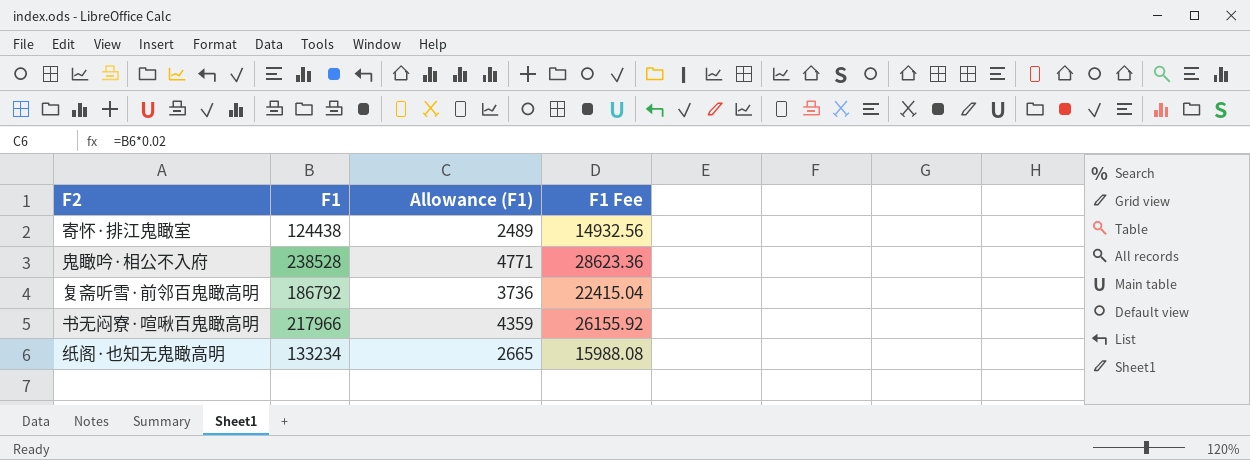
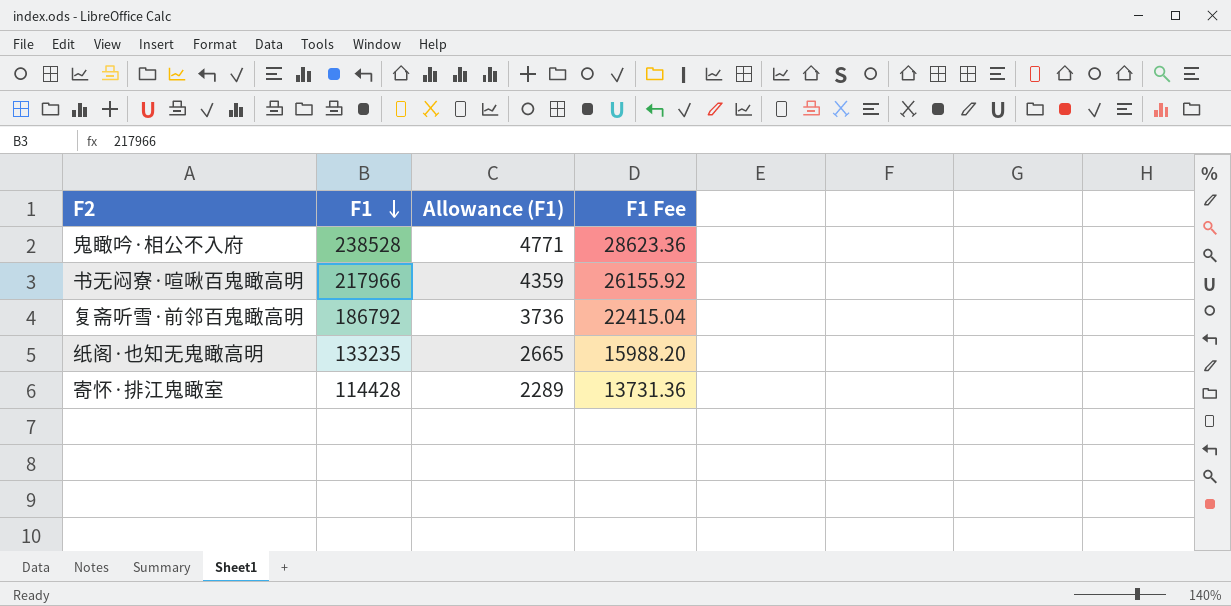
row order: none -> F1 descending
纸阁·也知无鬼瞰高明 | F1: 133234 -> 133235
纸阁·也知无鬼瞰高明 | F1 Fee: 15988.08 -> 15988.20
寄怀·排江鬼瞰室 | F1: 124438 -> 114428
寄怀·排江鬼瞰室 | Allowance (F1): 2489 -> 2289
寄怀·排江鬼瞰室 | F1 Fee: 14932.56 -> 13731.36

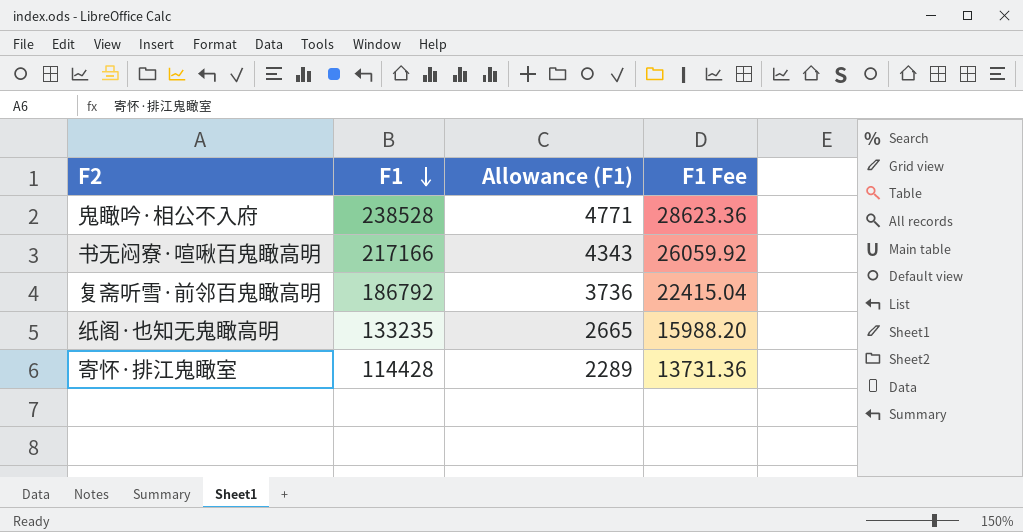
书无闷寮·喧啾百鬼瞰高明 | F1: 217966 -> 217166
书无闷寮·喧啾百鬼瞰高明 | Allowance (F1): 4359 -> 4343
书无闷寮·喧啾百鬼瞰高明 | F1 Fee: 26155.92 -> 26059.92

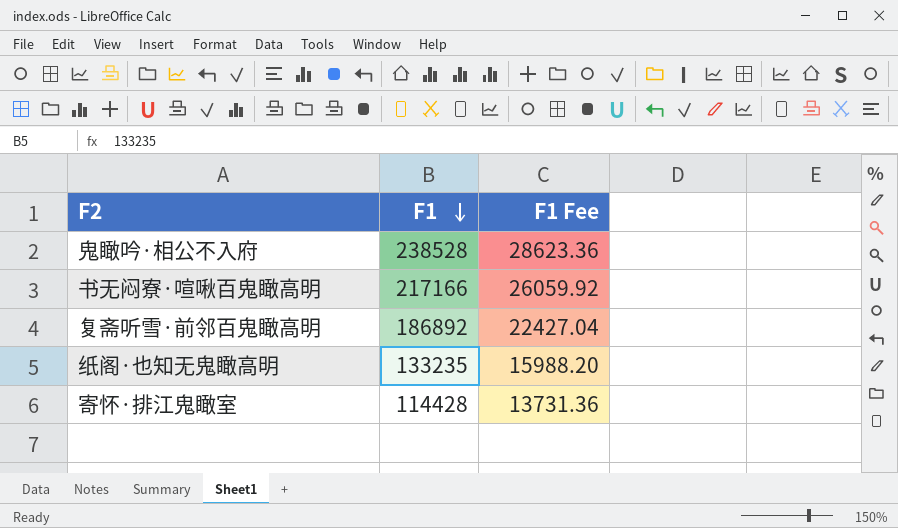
column Allowance (F1) | formula: [F1] * 0.02 -> none
复斋听雪·前邻百鬼瞰高明 | F1: 186792 -> 186892
复斋听雪·前邻百鬼瞰高明 | F1 Fee: 22415.04 -> 22427.04

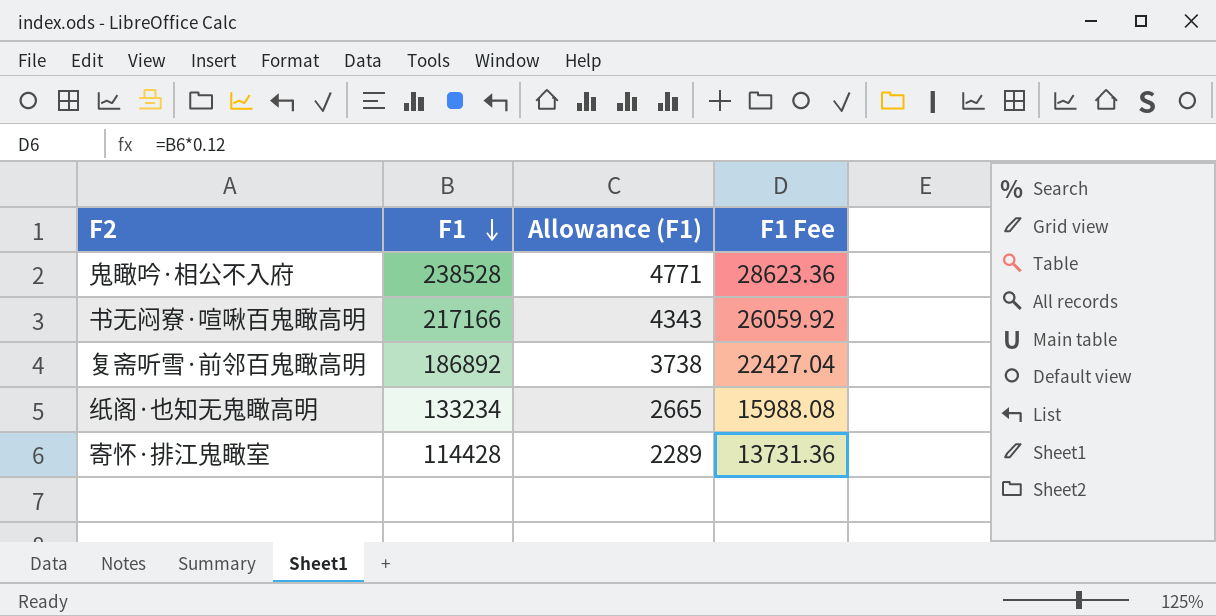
column Allowance (F1) | formula: none -> [F1] * 0.02
纸阁·也知无鬼瞰高明 | F1: 133235 -> 133234
纸阁·也知无鬼瞰高明 | F1 Fee: 15988.20 -> 15988.08

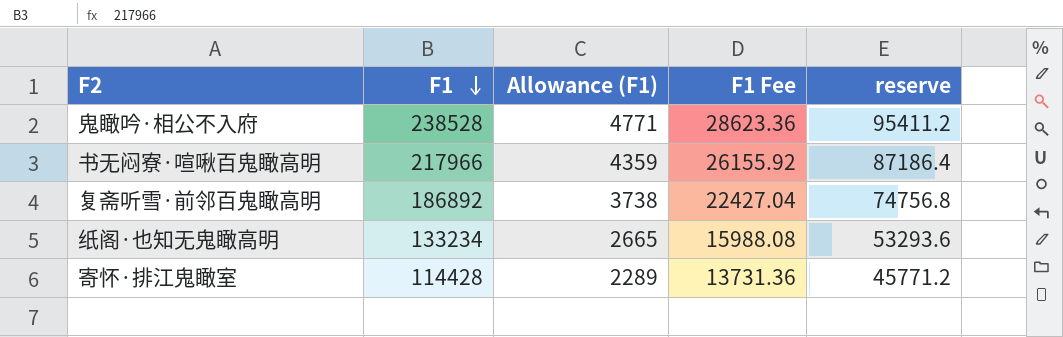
column reserve | formula: none -> [F1] * 0.4
书无闷寮·喧啾百鬼瞰高明 | F1: 217166 -> 217966
书无闷寮·喧啾百鬼瞰高明 | Allowance (F1): 4343 -> 4359
书无闷寮·喧啾百鬼瞰高明 | F1 Fee: 26059.92 -> 26155.92

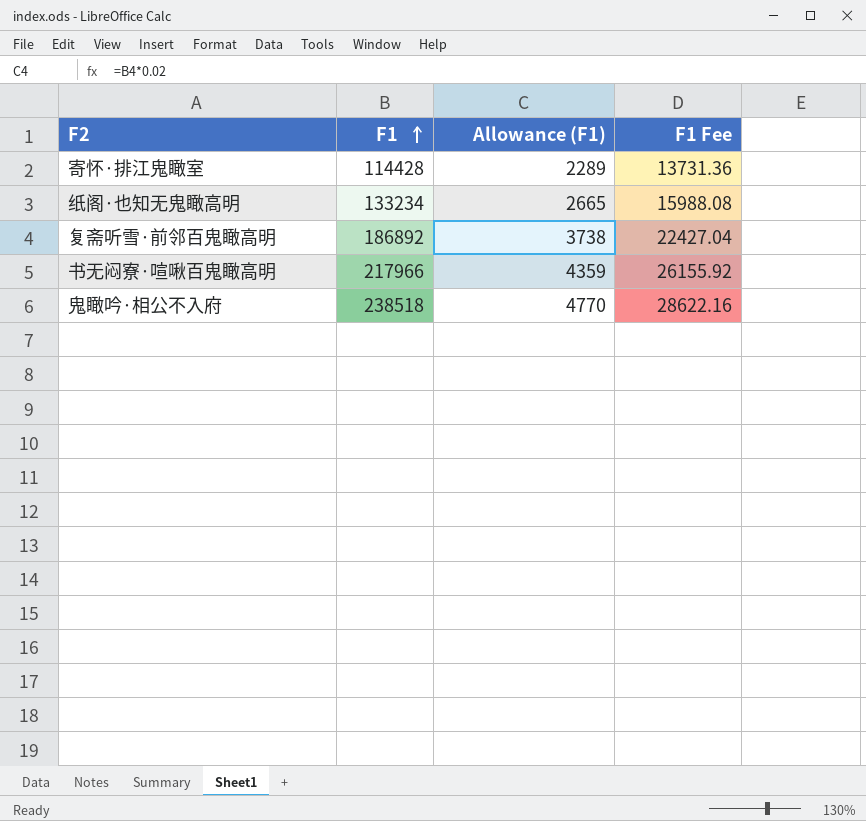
row order: F1 descending -> F1 ascending
column reserve | formula: [F1] * 0.4 -> none
鬼瞰吟·相公不入府 | F1: 238528 -> 238518
鬼瞰吟·相公不入府 | Allowance (F1): 4771 -> 4770
鬼瞰吟·相公不入府 | F1 Fee: 28623.36 -> 28622.16

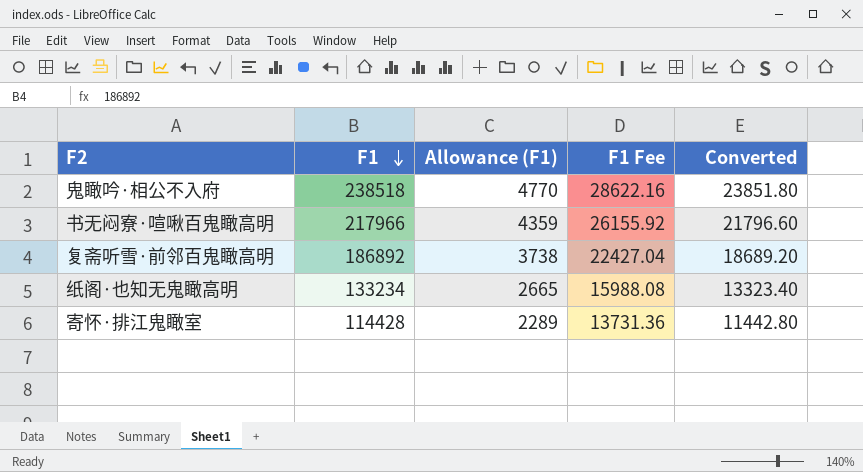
row order: F1 ascending -> F1 descending
column Converted | formula: none -> [F1] * 0.1

